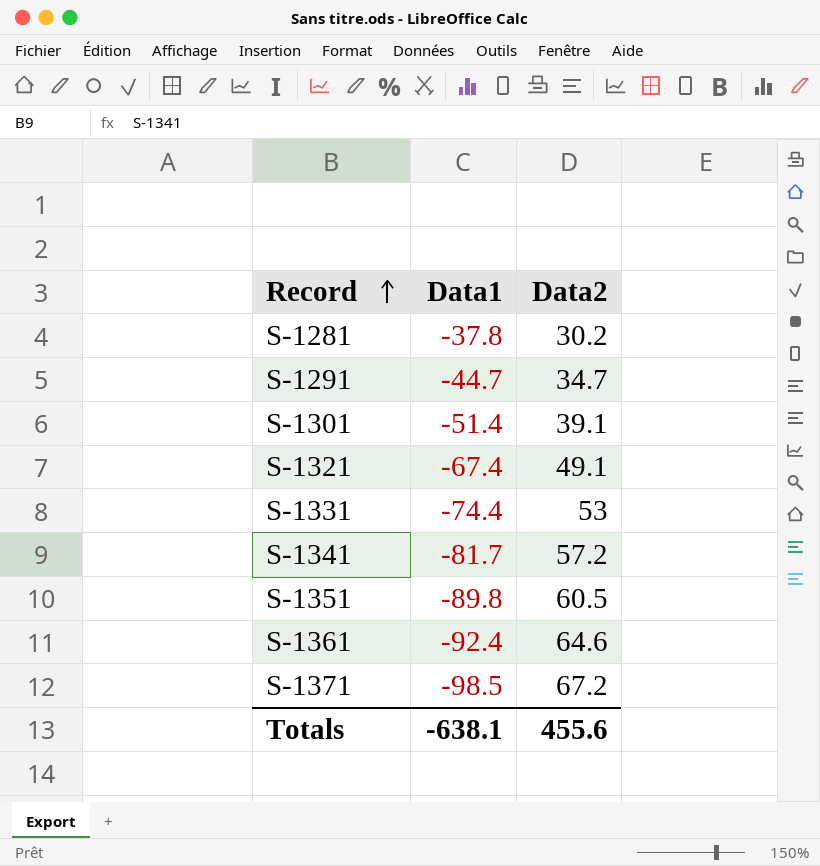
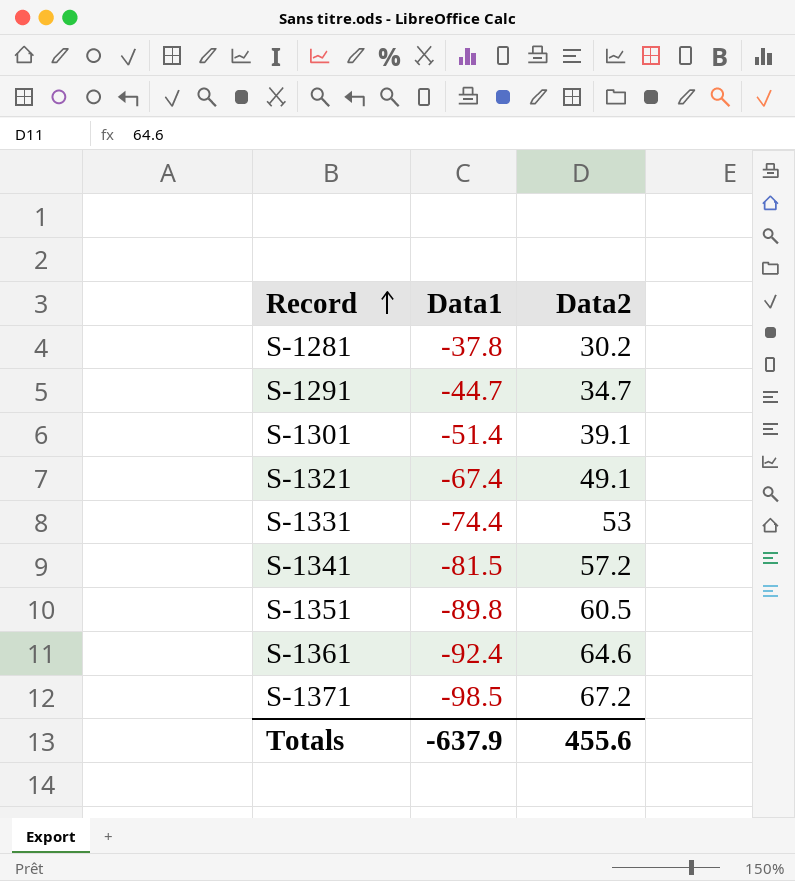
S-1341 | Data1: -81.7 -> -81.5
Totals | Data1: -638.1 -> -637.9

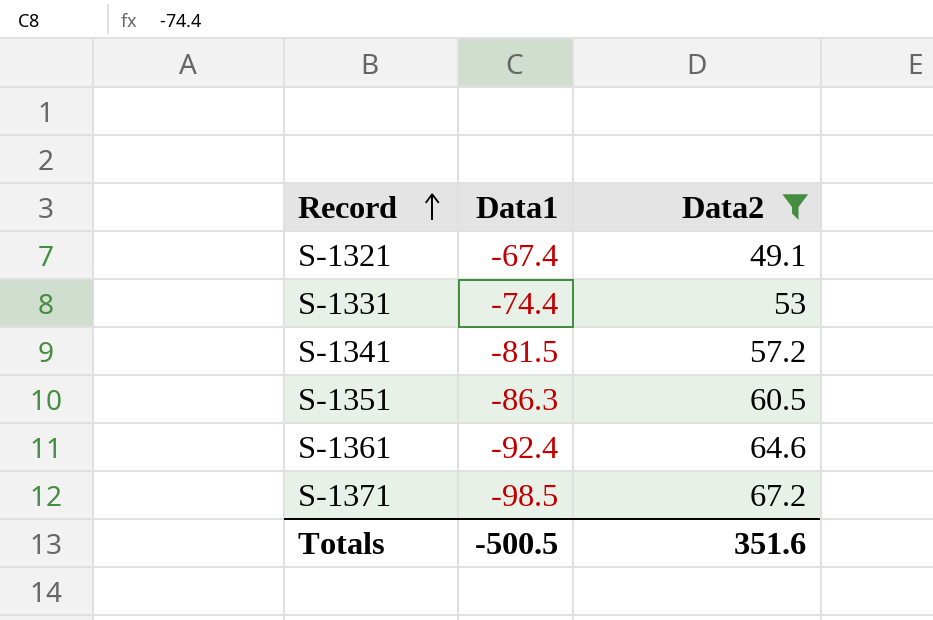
filter: none -> Data2 >= 49.1
S-1351 | Data1: -89.8 -> -86.3
Totals | Data1: -637.9 -> -500.5
Totals | Data2: 455.6 -> 351.6

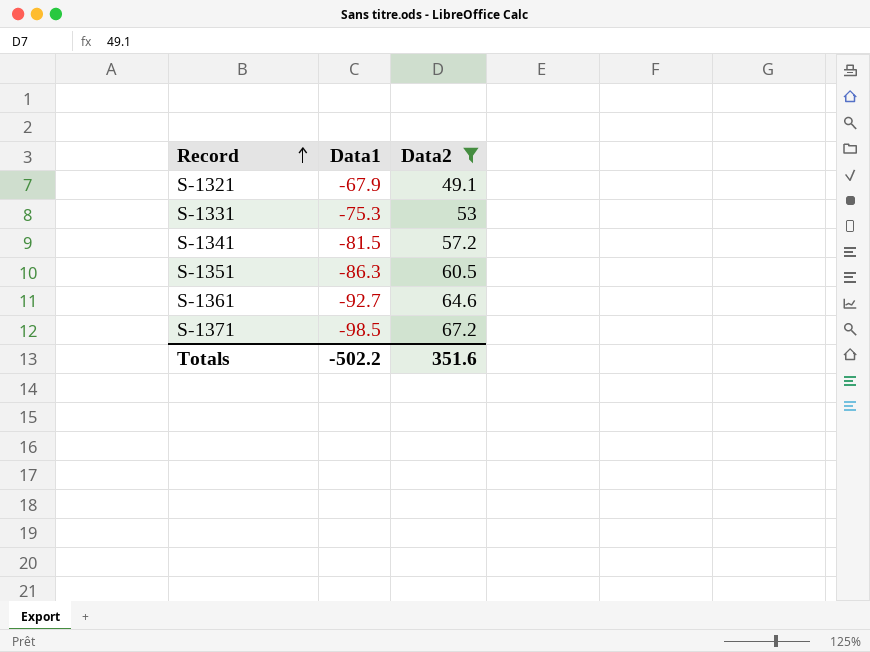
S-1321 | Data1: -67.4 -> -67.9
S-1331 | Data1: -74.4 -> -75.3
S-1361 | Data1: -92.4 -> -92.7
Totals | Data1: -500.5 -> -502.2

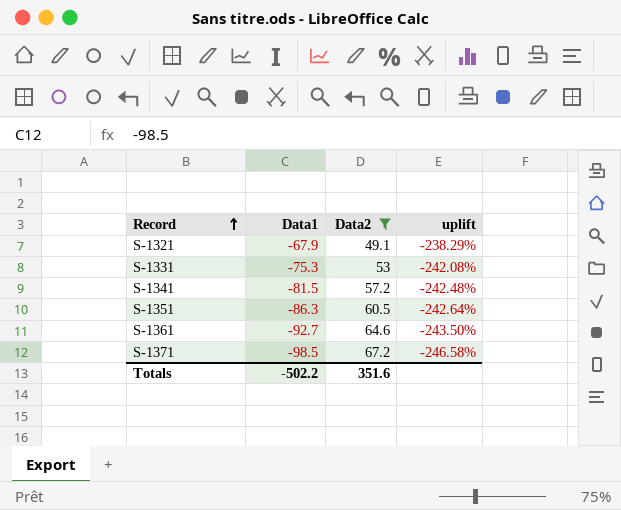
column uplift | formula: none -> ([Data1] - [Data2]) / [Data2]

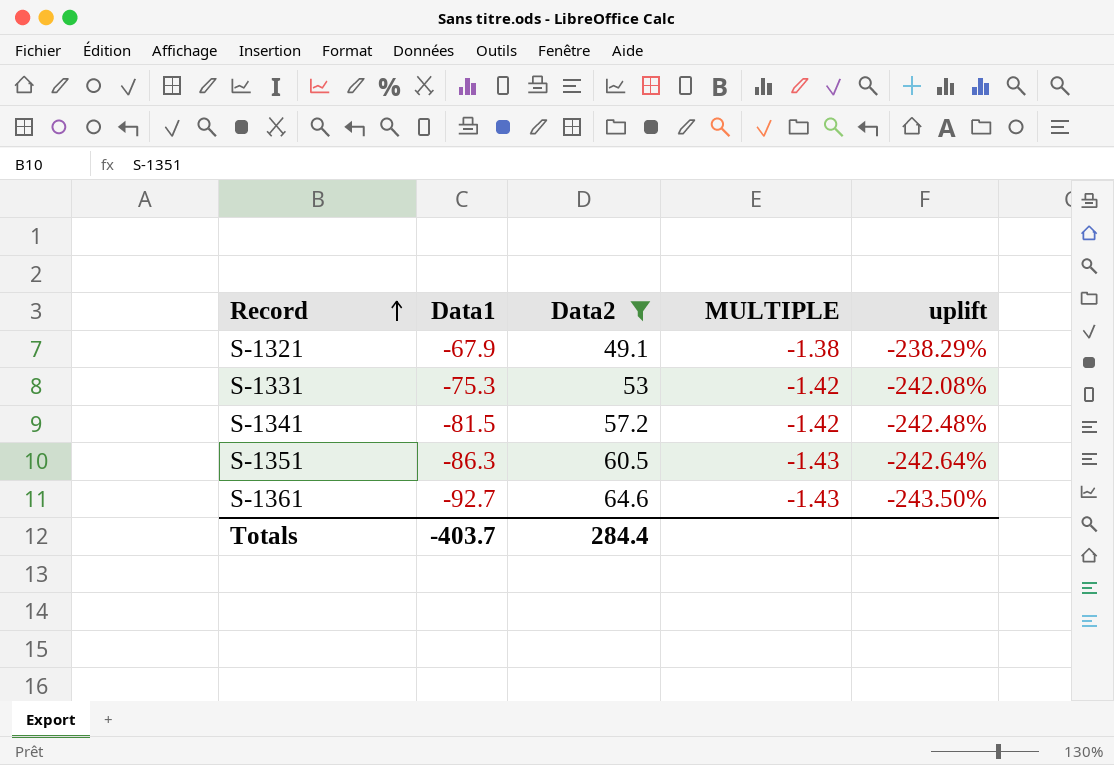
column MULTIPLE | formula: none -> [Data1] / [Data2]
row S-1371: -98.5 | 67.2 | -246.58% -> none
Totals | Data1: -502.2 -> -403.7
Totals | Data2: 351.6 -> 284.4

